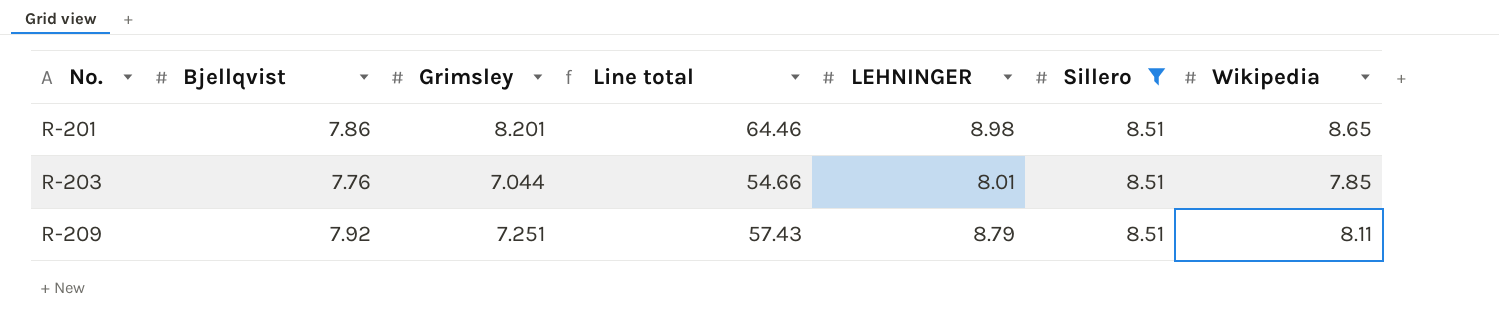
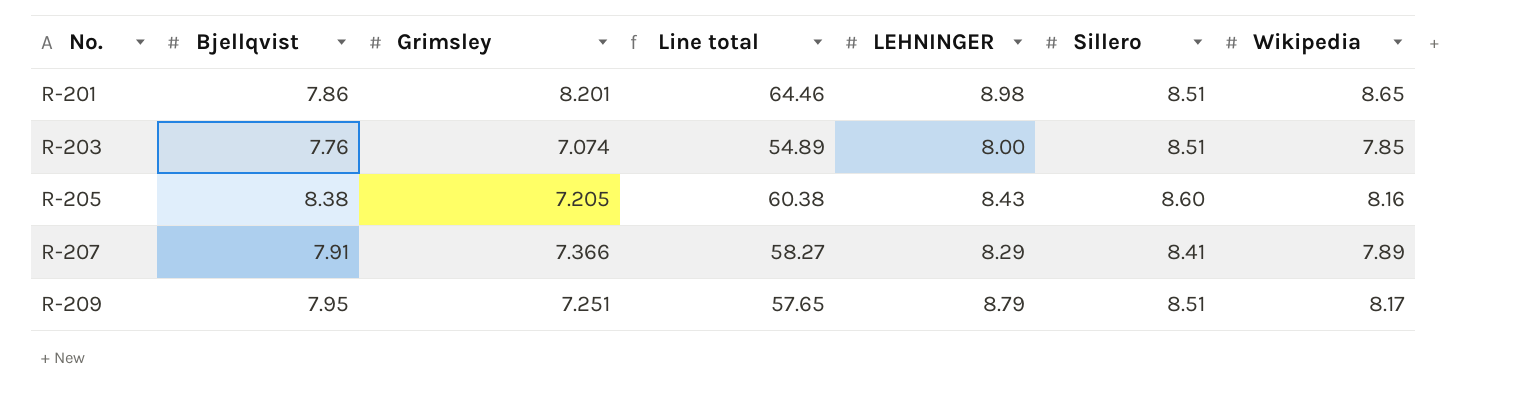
filter: Sillero = 8.51 -> none
R-203 | Grimsley: 7.044 -> 7.074
R-203 | Line total: 54.66 -> 54.89
R-203 | LEHNINGER: 8.01 -> 8.00
R-209 | Bjellqvist: 7.92 -> 7.95
R-209 | Line total: 57.43 -> 57.65
R-209 | Wikipedia: 8.11 -> 8.17

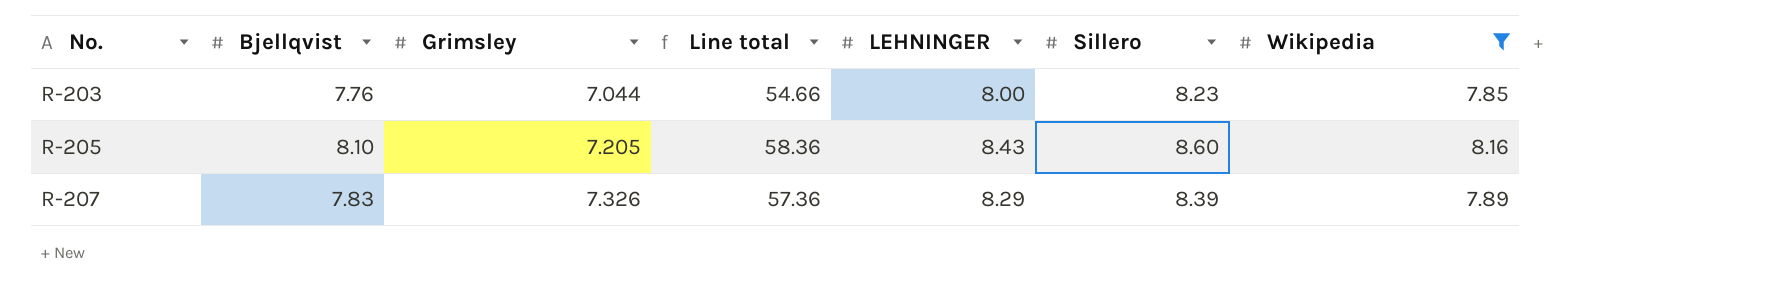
filter: none -> Wikipedia <= 8.16
R-203 | Grimsley: 7.074 -> 7.044
R-203 | Line total: 54.89 -> 54.66
R-203 | Sillero: 8.51 -> 8.23
R-205 | Bjellqvist: 8.38 -> 8.10
R-205 | Line total: 60.38 -> 58.36
R-207 | Bjellqvist: 7.91 -> 7.83
R-207 | Grimsley: 7.366 -> 7.326
R-207 | Line total: 58.27 -> 57.36
R-207 | Sillero: 8.41 -> 8.39

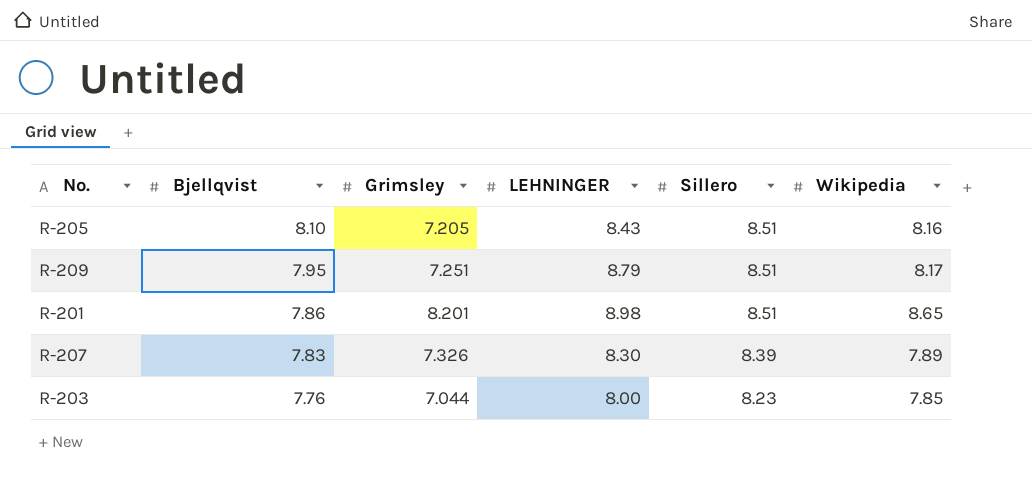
filter: Wikipedia <= 8.16 -> none
row order: No. ascending -> Bjellqvist descending
column Line total | formula: [Bjellqvist] * [Grimsley] -> none
R-205 | Sillero: 8.60 -> 8.51
R-207 | LEHNINGER: 8.29 -> 8.30

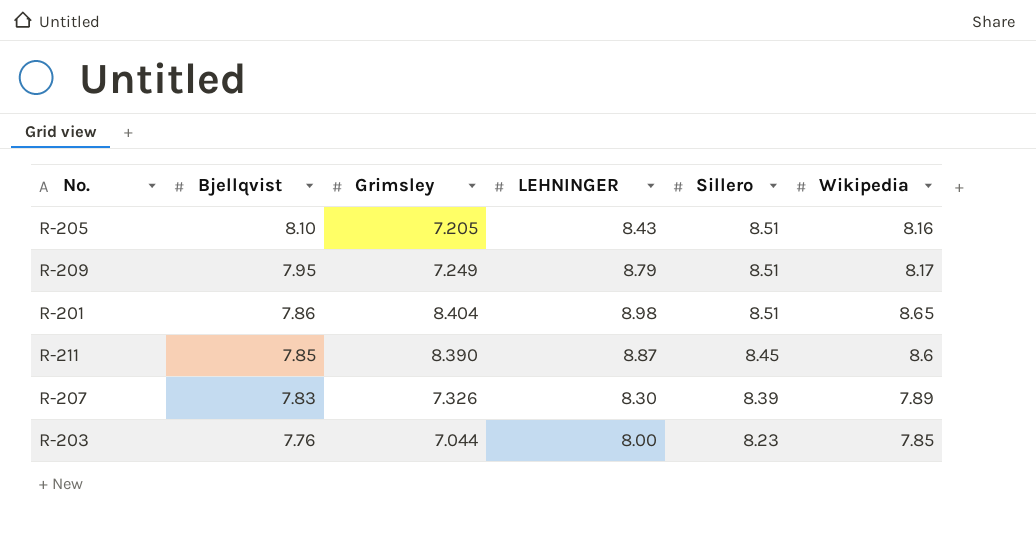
R-209 | Grimsley: 7.251 -> 7.249
R-201 | Grimsley: 8.201 -> 8.404
row R-211: none -> 7.85 | 8.390 | 8.87 | 8.45 | 8.6

